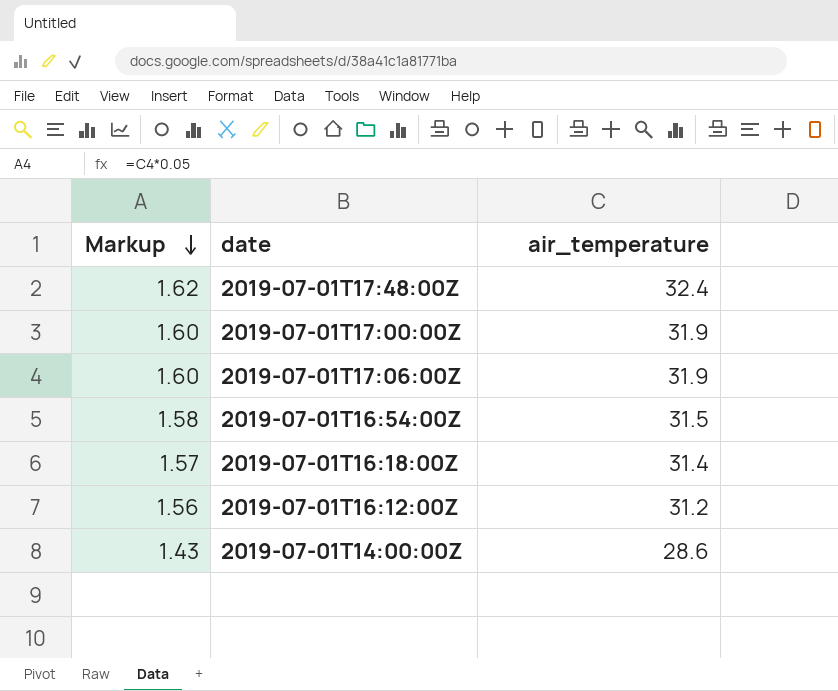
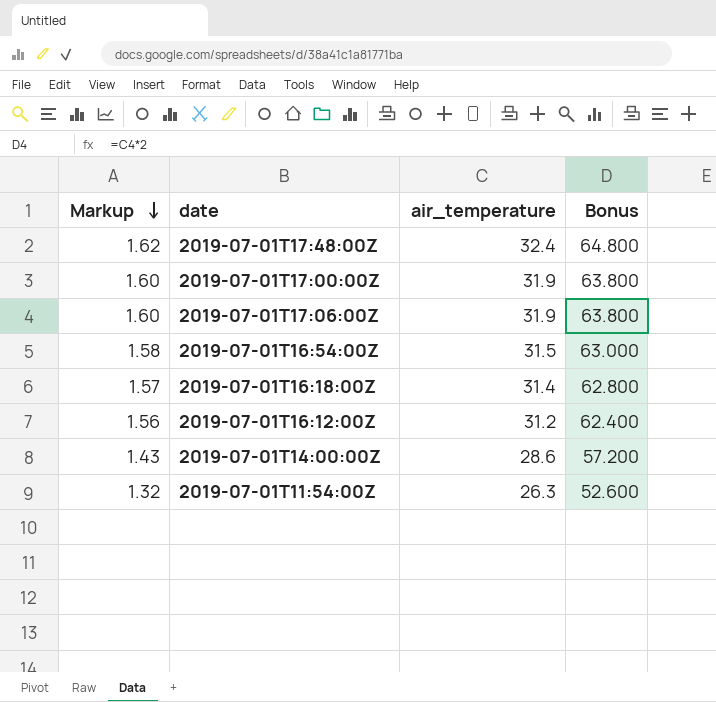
column Bonus | formula: none -> [air_temperature] * 2
row 2019-07-01T11:54:00Z: none -> 1.32 | 26.3 | 52.600

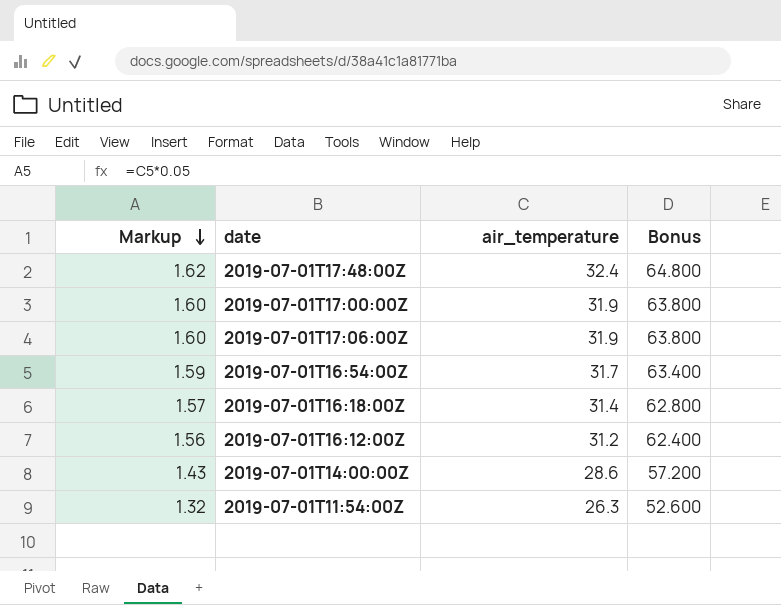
2019-07-01T16:54:00Z | Markup: 1.58 -> 1.59
2019-07-01T16:54:00Z | air_temperature: 31.5 -> 31.7
2019-07-01T16:54:00Z | Bonus: 63.000 -> 63.400

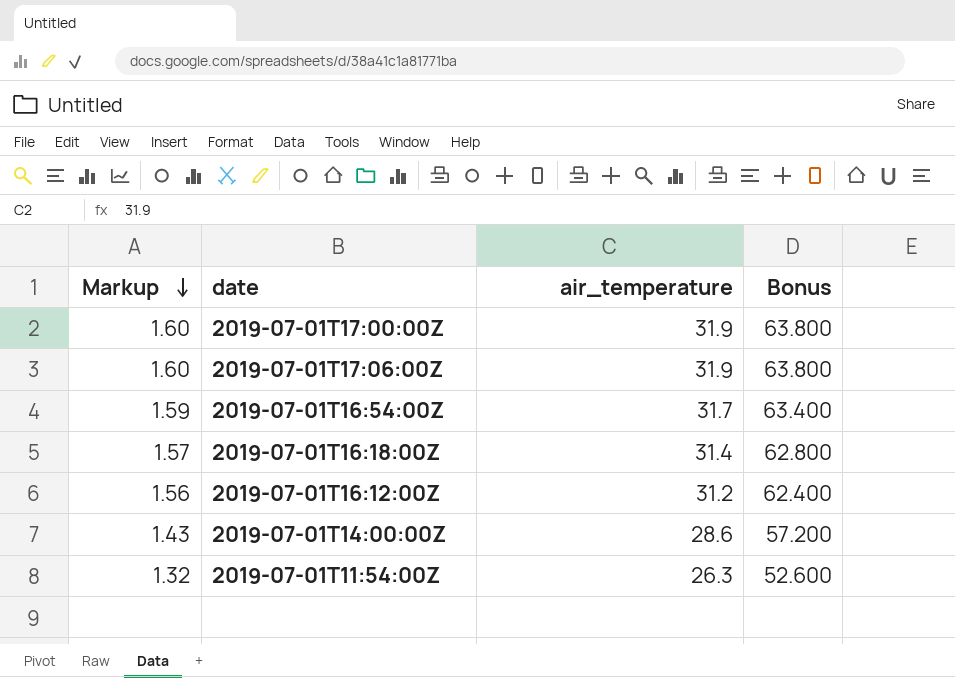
row 2019-07-01T17:48:00Z: 1.62 | 32.4 | 64.800 -> none

